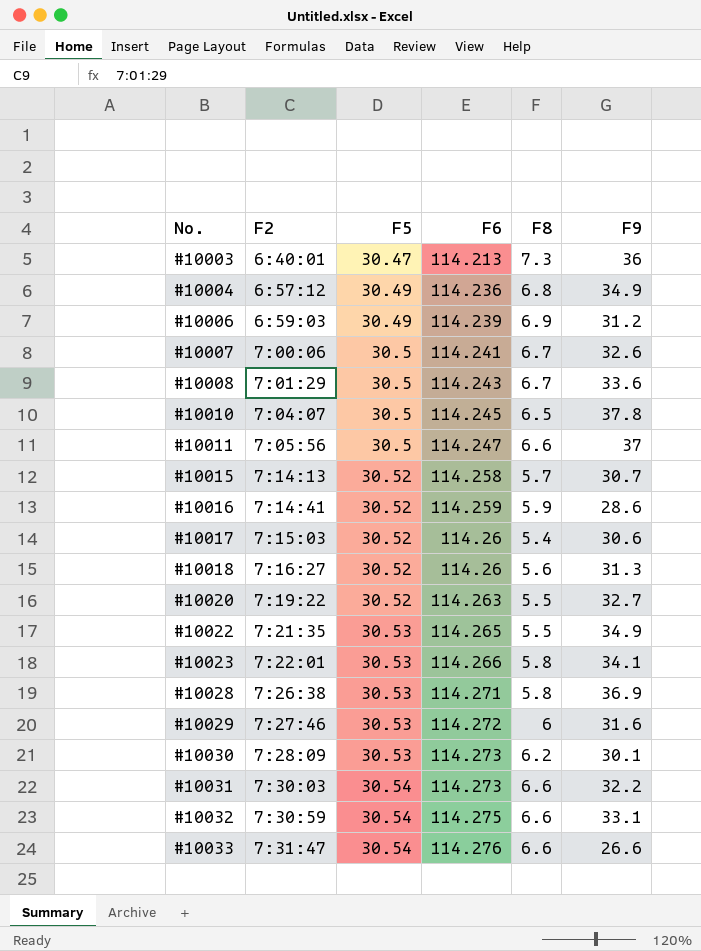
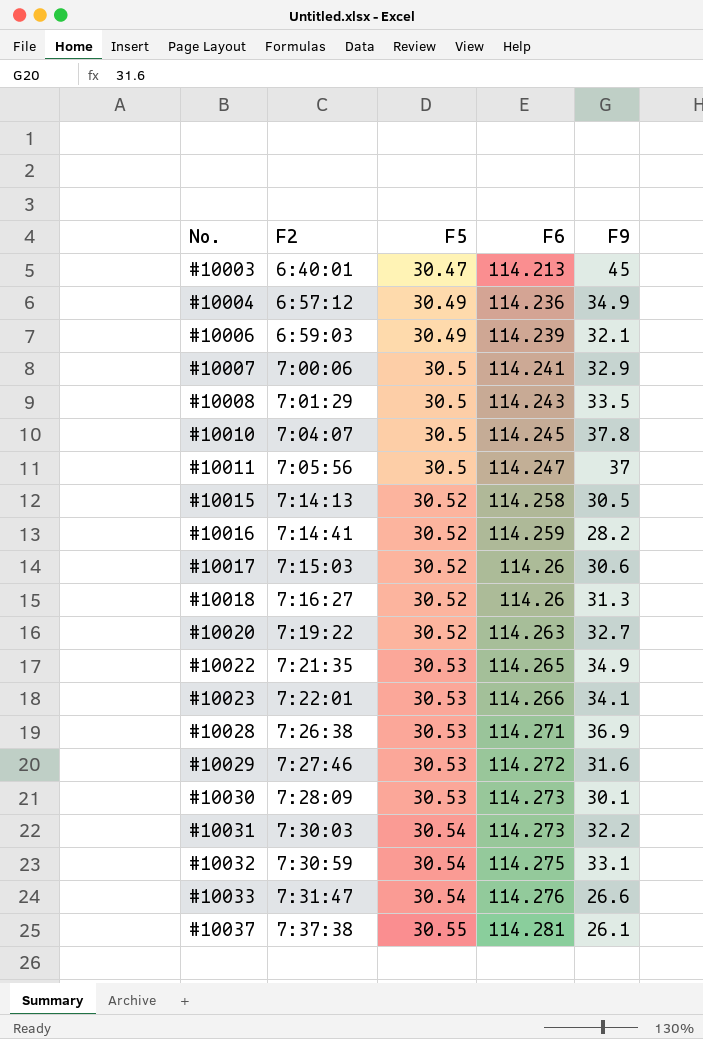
column F8 | position: 5 -> none
#10003 | F9: 36 -> 45
#10006 | F9: 31.2 -> 32.1
#10007 | F9: 32.6 -> 32.9
#10008 | F9: 33.6 -> 33.5
#10015 | F9: 30.7 -> 30.5
#10016 | F9: 28.6 -> 28.2
row #10037: none -> 7:37:38 | 30.55 | 114.281 | 26.1

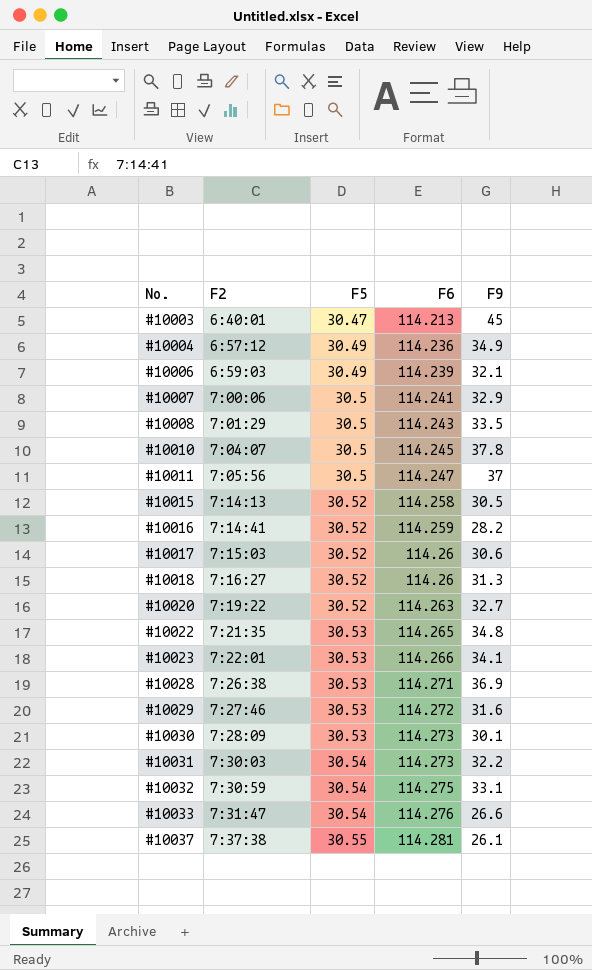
#10022 | F9: 34.9 -> 34.8

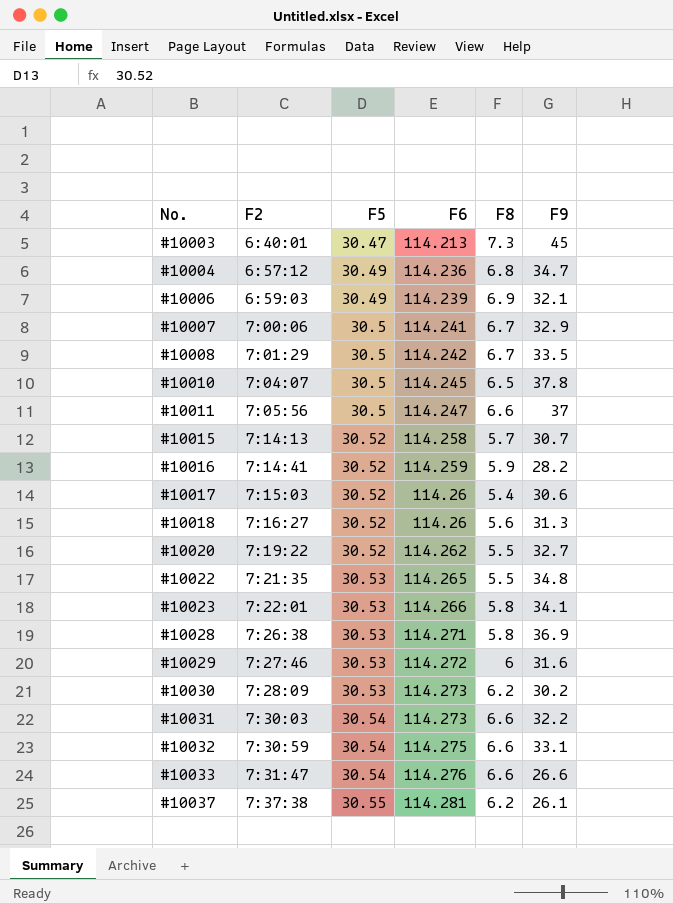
column F8 | position: none -> 5
#10004 | F9: 34.9 -> 34.7
#10008 | F6: 114.243 -> 114.242
#10015 | F9: 30.5 -> 30.7
#10020 | F6: 114.263 -> 114.262
#10030 | F9: 30.1 -> 30.2

